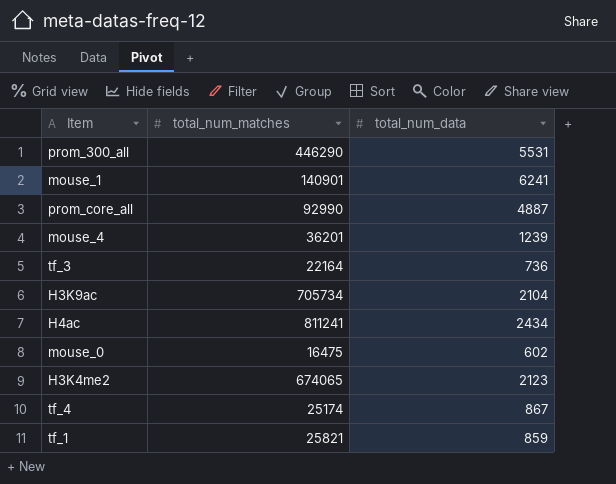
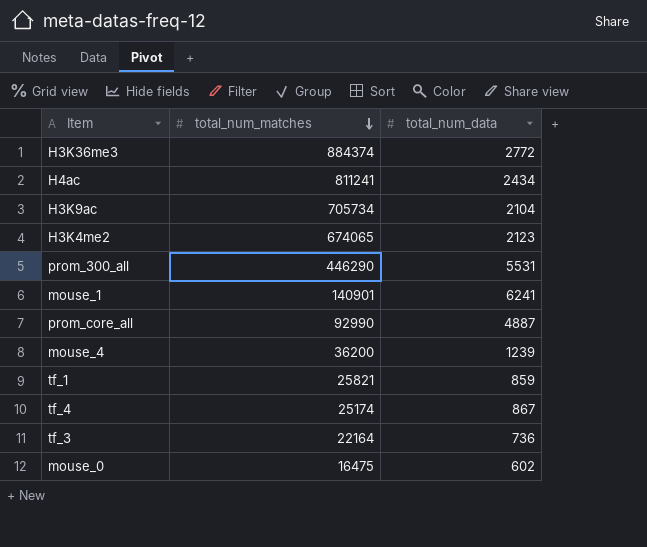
row order: none -> total_num_matches descending
row H3K36me3: none -> 884374 | 2772
mouse_4 | total_num_matches: 36201 -> 36200

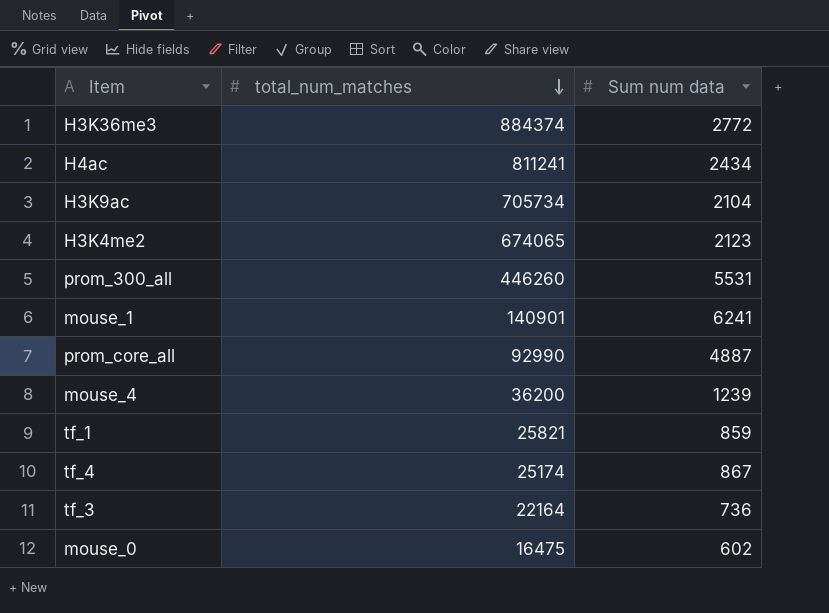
column name: total_num_data -> Sum num data
prom_300_all | total_num_matches: 446290 -> 446260

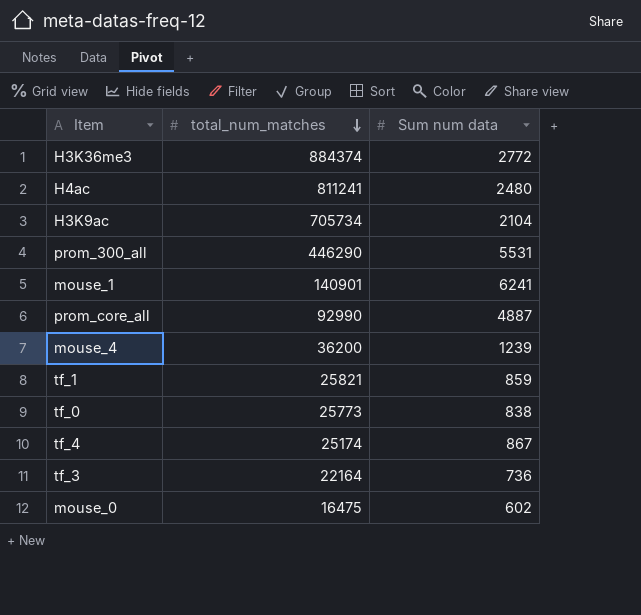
row H3K4me2: 674065 | 2123 -> none
H4ac | Sum num data: 2434 -> 2480
prom_300_all | total_num_matches: 446260 -> 446290
row tf_0: none -> 25773 | 838

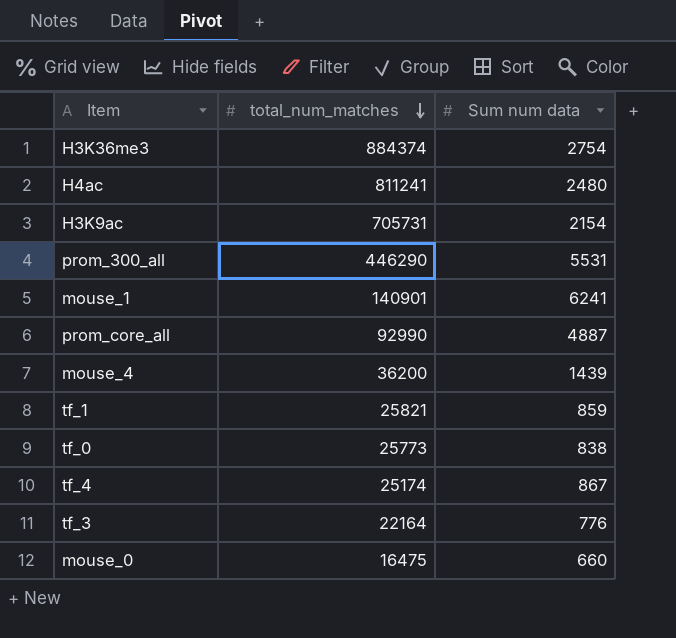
H3K36me3 | Sum num data: 2772 -> 2754
H3K9ac | total_num_matches: 705734 -> 705731
H3K9ac | Sum num data: 2104 -> 2154
mouse_4 | Sum num data: 1239 -> 1439
tf_3 | Sum num data: 736 -> 776
mouse_0 | Sum num data: 602 -> 660

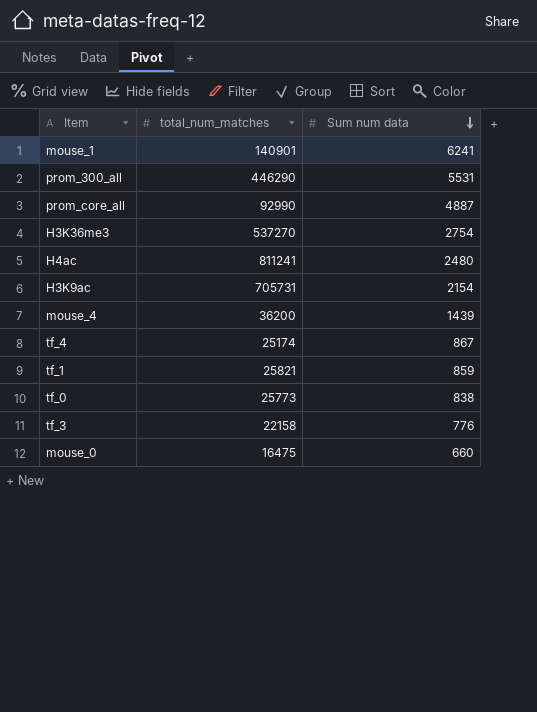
row order: total_num_matches descending -> Sum num data descending
H3K36me3 | total_num_matches: 884374 -> 537270
tf_3 | total_num_matches: 22164 -> 22158

